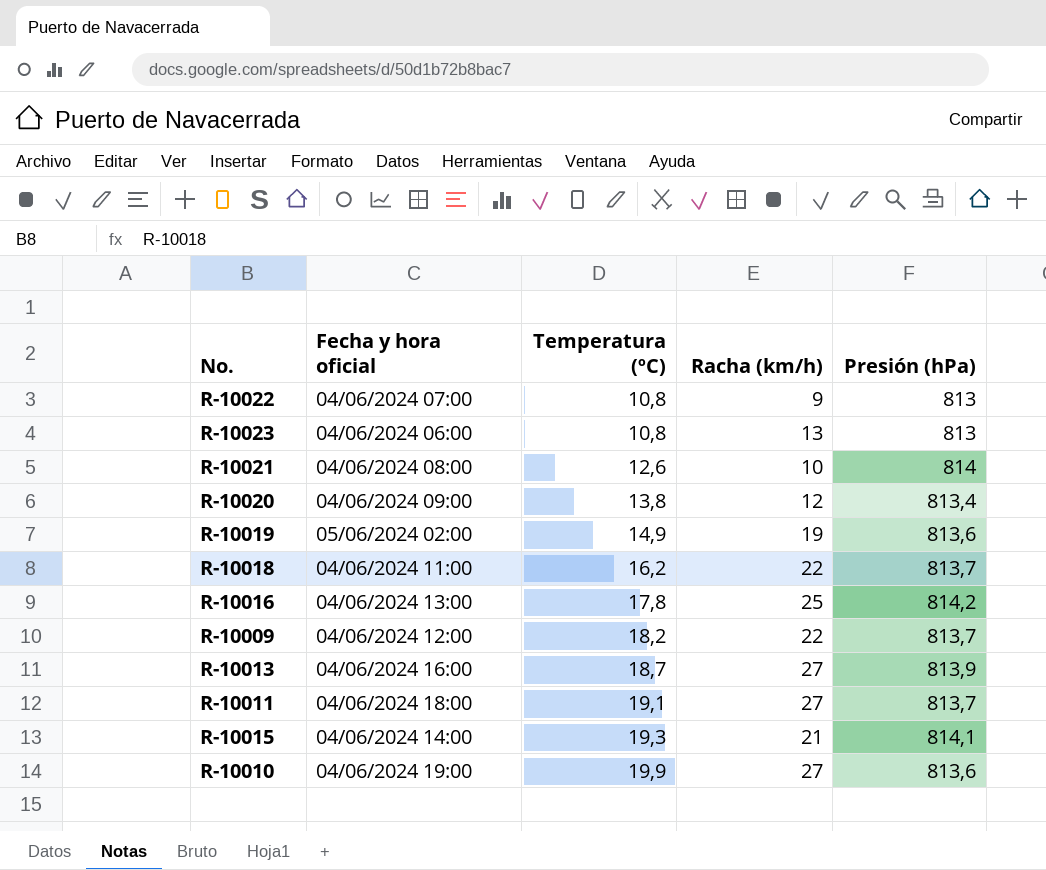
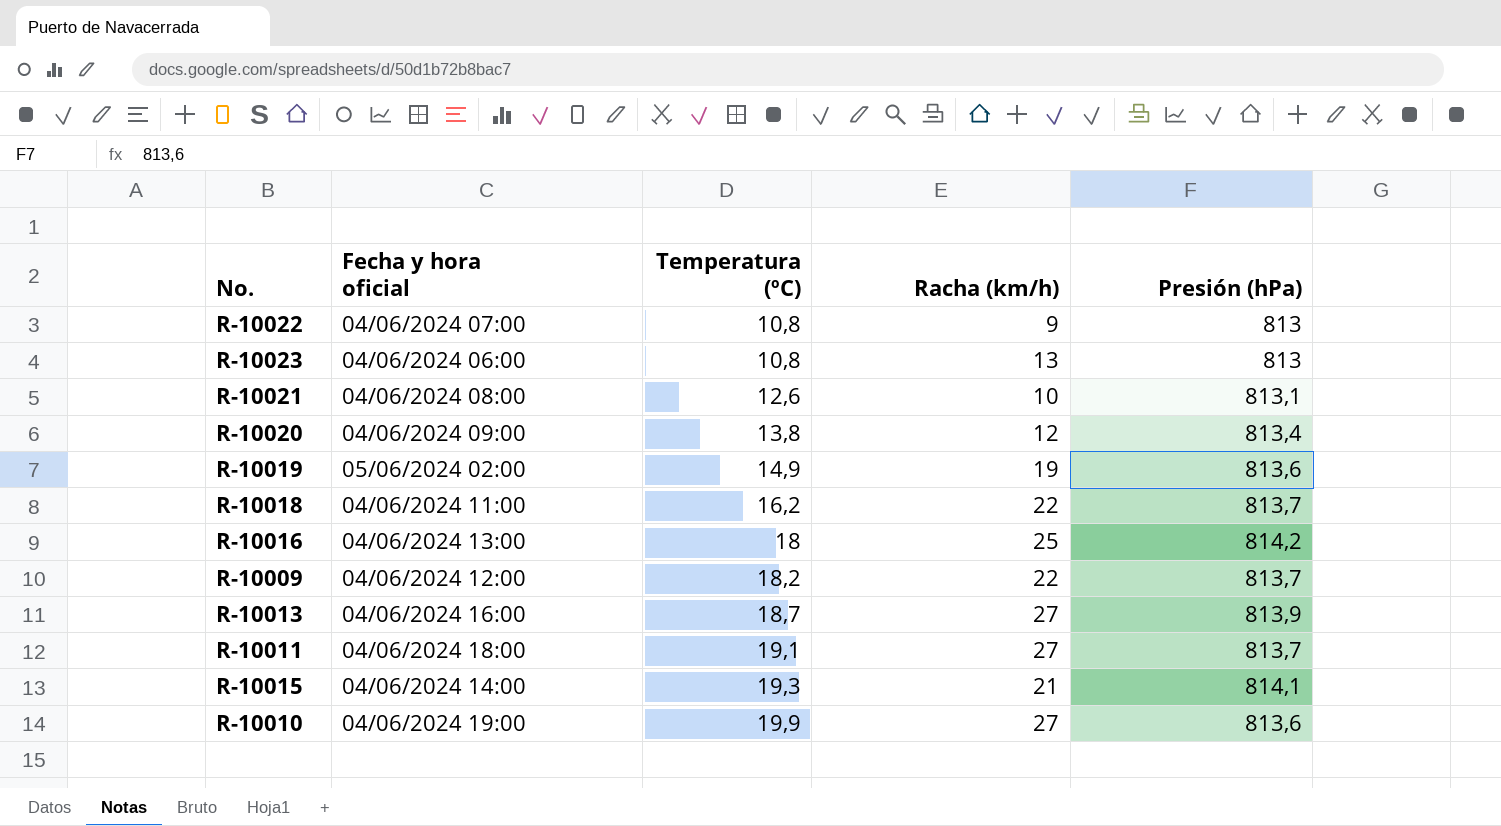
R-10021 | Presión (hPa): 814 -> 813,1
R-10016 | Temperatura (ºC): 17,8 -> 18

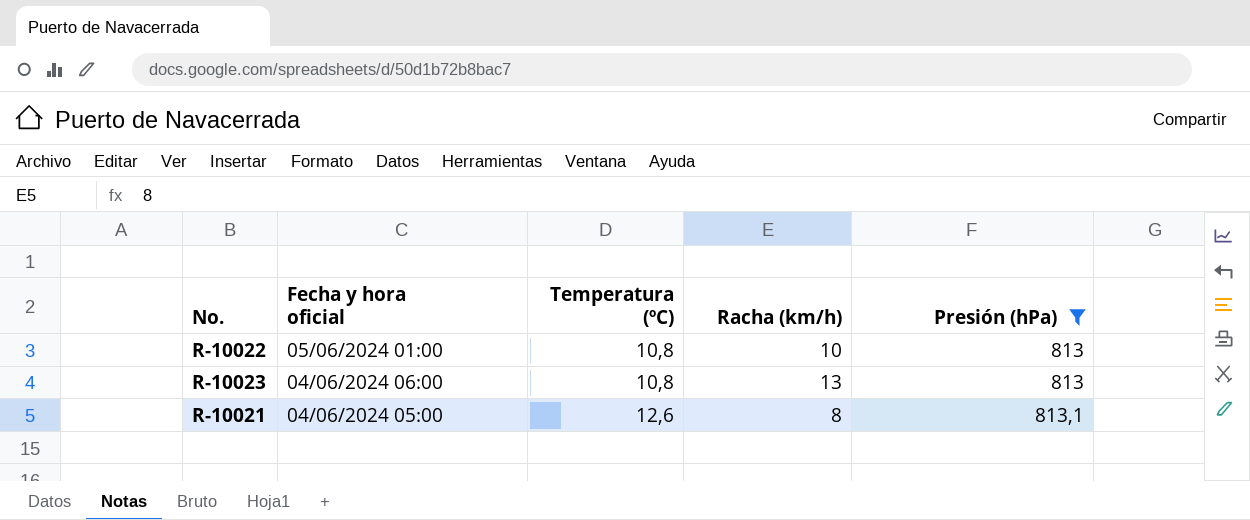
filter: none -> Presión (hPa) <= 813,1
R-10022 | Fecha y hora oficial: 04/06/2024 07:00 -> 05/06/2024 01:00
R-10022 | Racha (km/h): 9 -> 10
R-10021 | Fecha y hora oficial: 04/06/2024 08:00 -> 04/06/2024 05:00
R-10021 | Racha (km/h): 10 -> 8

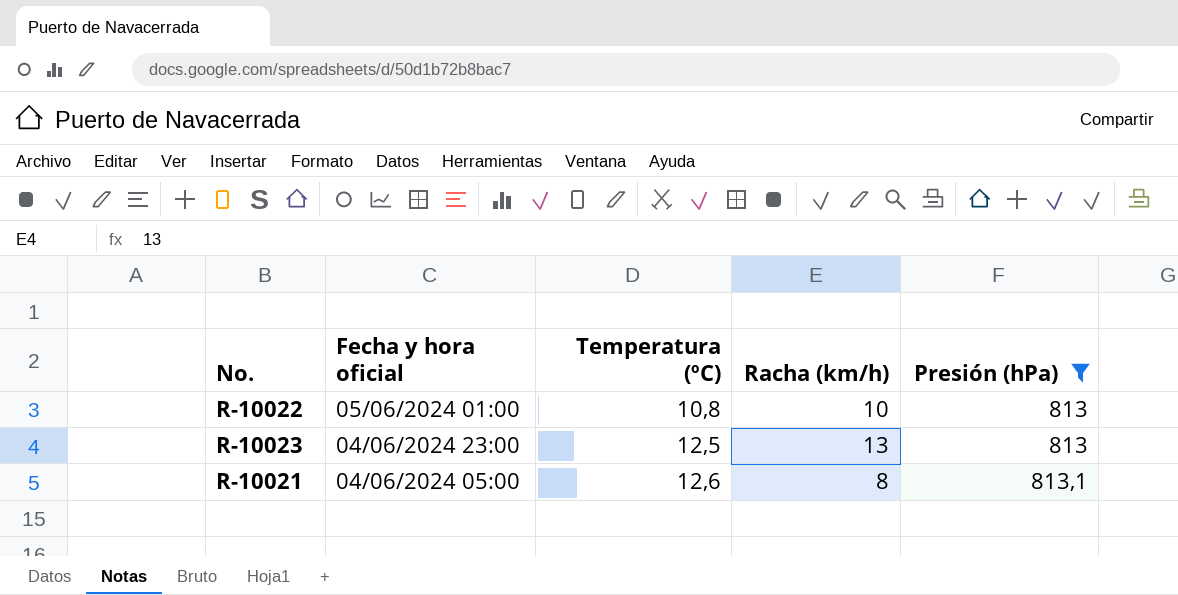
R-10023 | Fecha y hora oficial: 04/06/2024 06:00 -> 04/06/2024 23:00
R-10023 | Temperatura (ºC): 10,8 -> 12,5

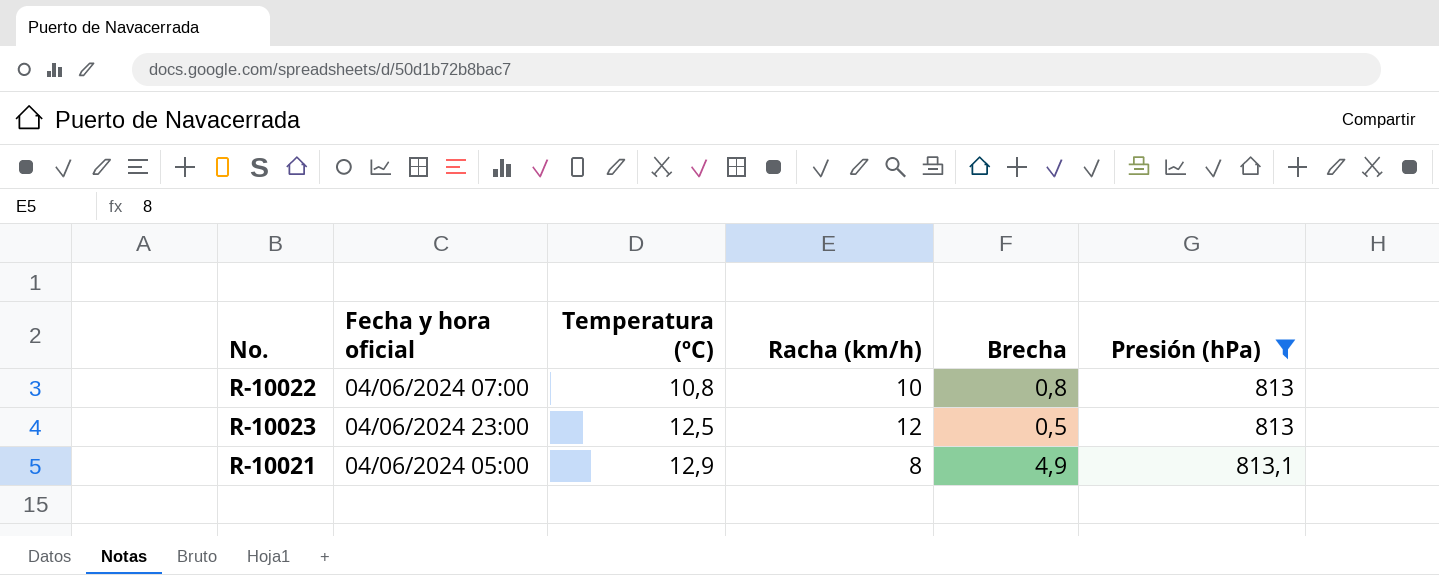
column Brecha | formula: none -> [Temperatura (ºC)] - [Racha (km/h)]
R-10022 | Fecha y hora oficial: 05/06/2024 01:00 -> 04/06/2024 07:00
R-10023 | Racha (km/h): 13 -> 12
R-10021 | Temperatura (ºC): 12,6 -> 12,9

